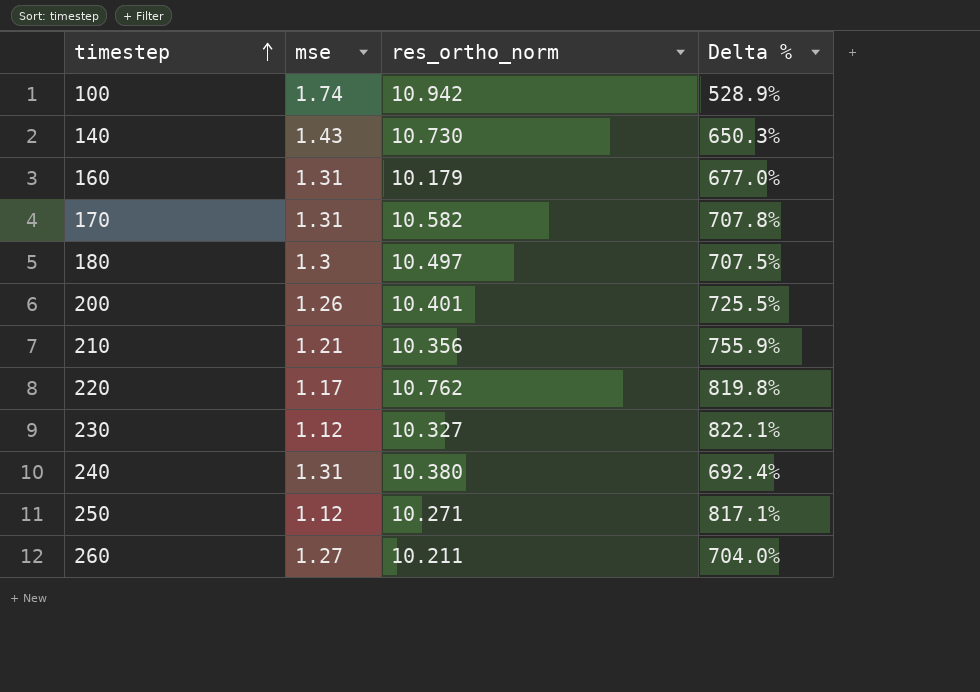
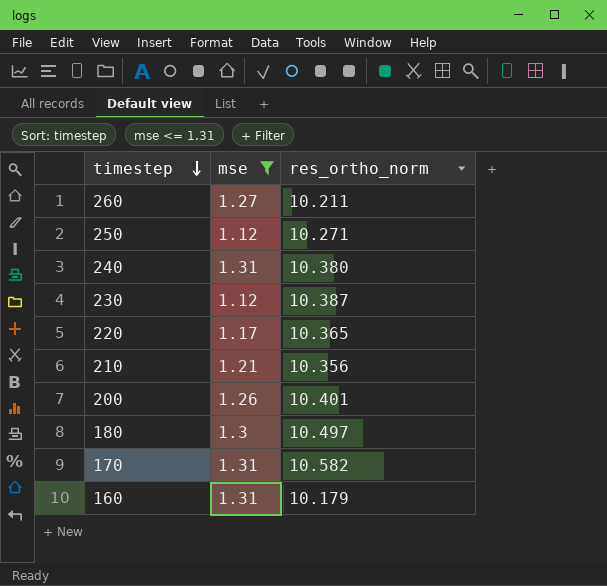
filter: none -> mse <= 1.31
row order: timestep ascending -> timestep descending
column Delta % | formula: ([res_ortho_norm] - [mse]) / [mse] -> none
230 | res_ortho_norm: 10.327 -> 10.387
220 | res_ortho_norm: 10.762 -> 10.365

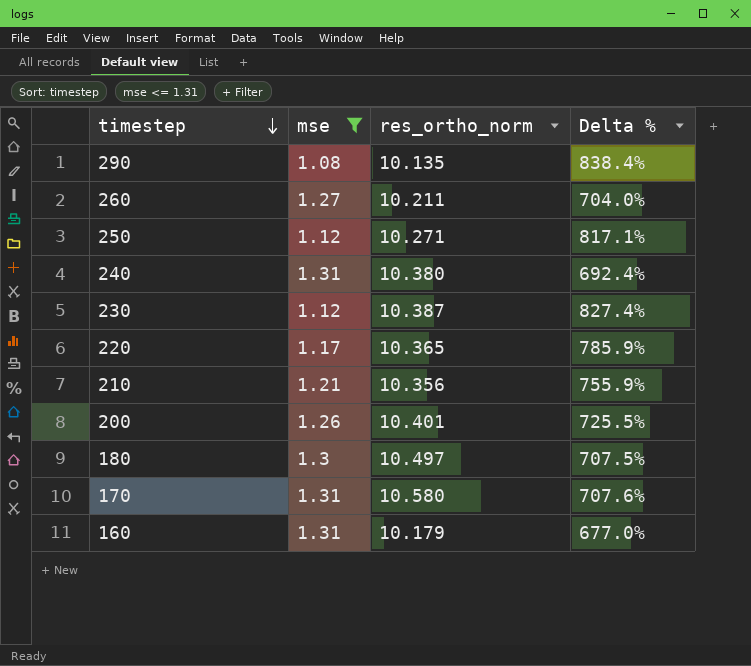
column Delta % | formula: none -> ([res_ortho_norm] - [mse]) / [mse]
row 290: none -> 1.08 | 10.135 | 838.4%
170 | res_ortho_norm: 10.582 -> 10.580

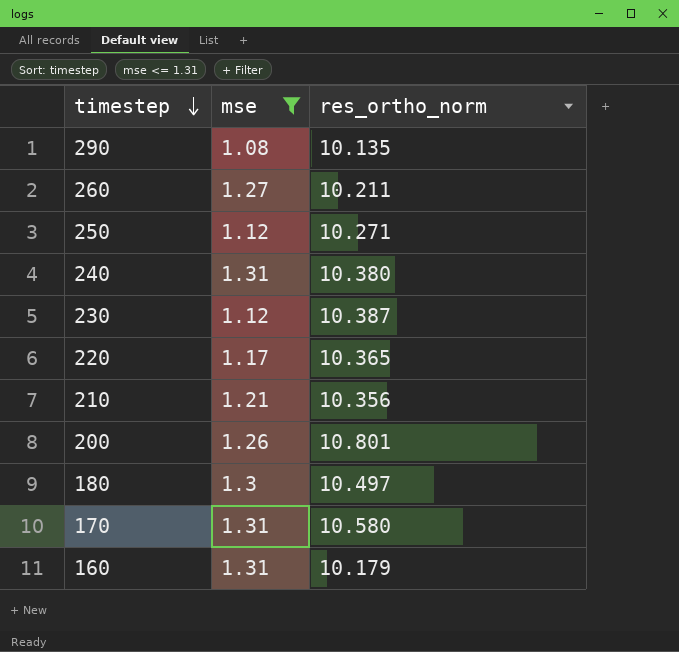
column Delta % | formula: ([res_ortho_norm] - [mse]) / [mse] -> none
200 | res_ortho_norm: 10.401 -> 10.801

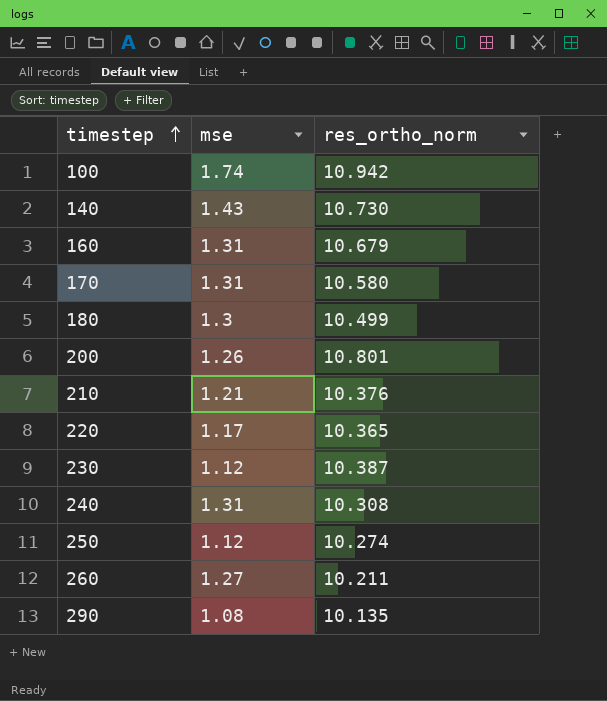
filter: mse <= 1.31 -> none
row order: timestep descending -> timestep ascending
160 | res_ortho_norm: 10.179 -> 10.679
180 | res_ortho_norm: 10.497 -> 10.499
210 | res_ortho_norm: 10.356 -> 10.376
240 | res_ortho_norm: 10.380 -> 10.308
250 | res_ortho_norm: 10.271 -> 10.274

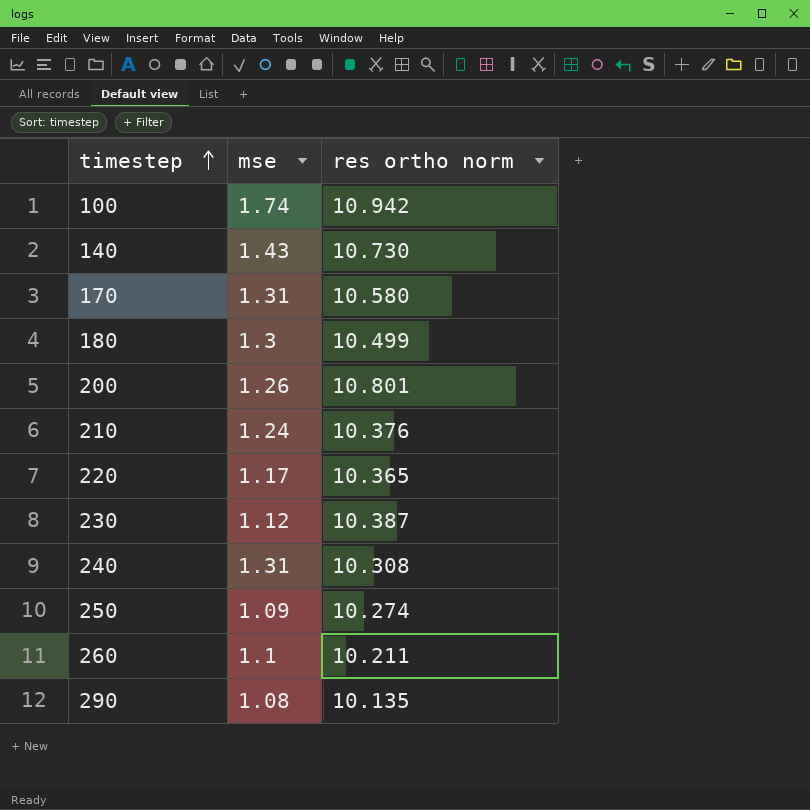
column name: res_ortho_norm -> res ortho norm
row 160: 1.31 | 10.679 -> none
210 | mse: 1.21 -> 1.24
250 | mse: 1.12 -> 1.09
260 | mse: 1.27 -> 1.1

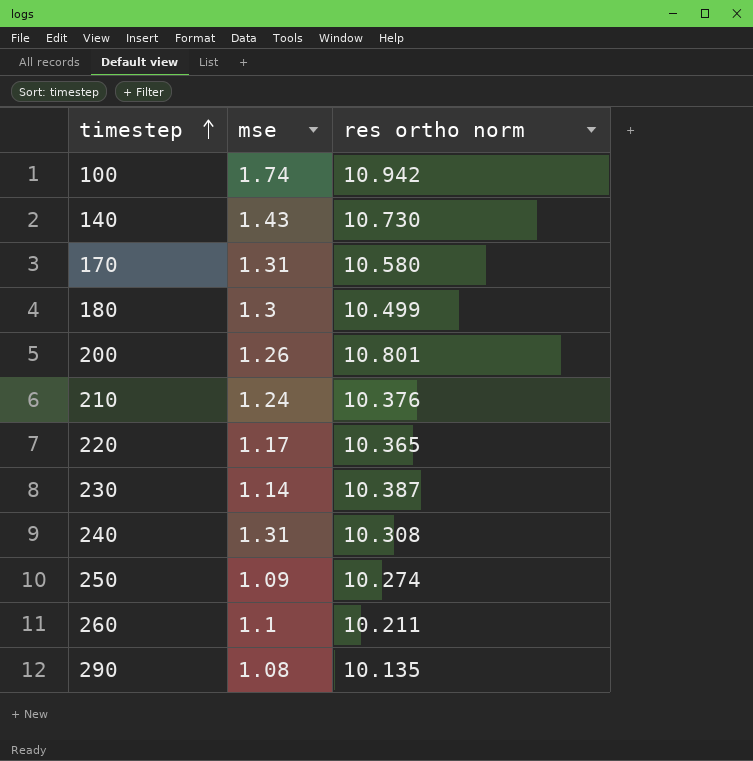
230 | mse: 1.12 -> 1.14

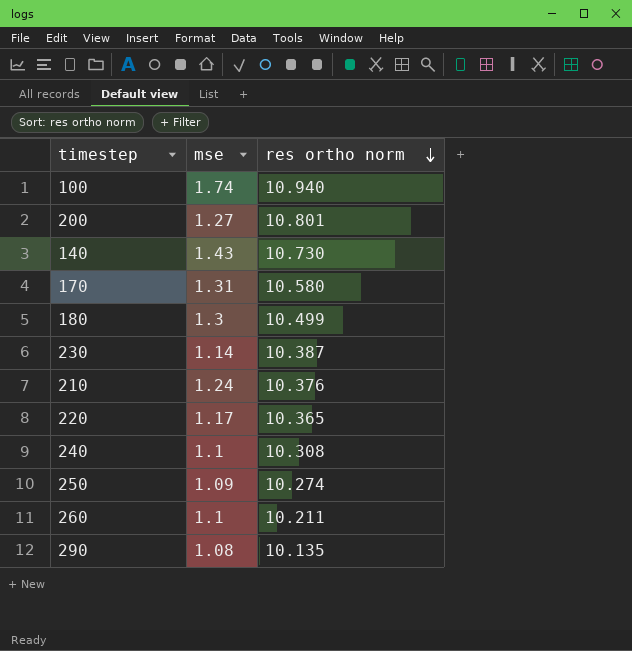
row order: timestep ascending -> res ortho norm descending
100 | res ortho norm: 10.942 -> 10.940
200 | mse: 1.26 -> 1.27
240 | mse: 1.31 -> 1.1

